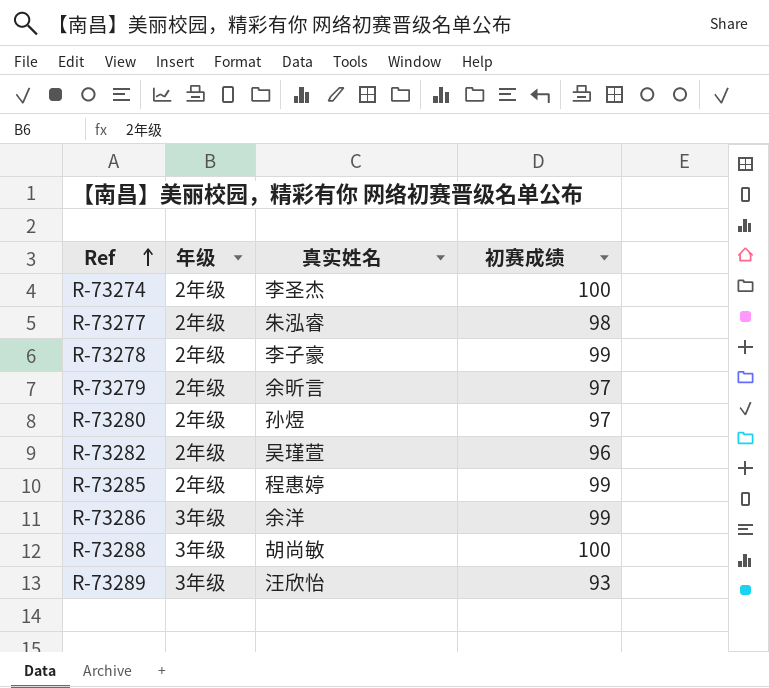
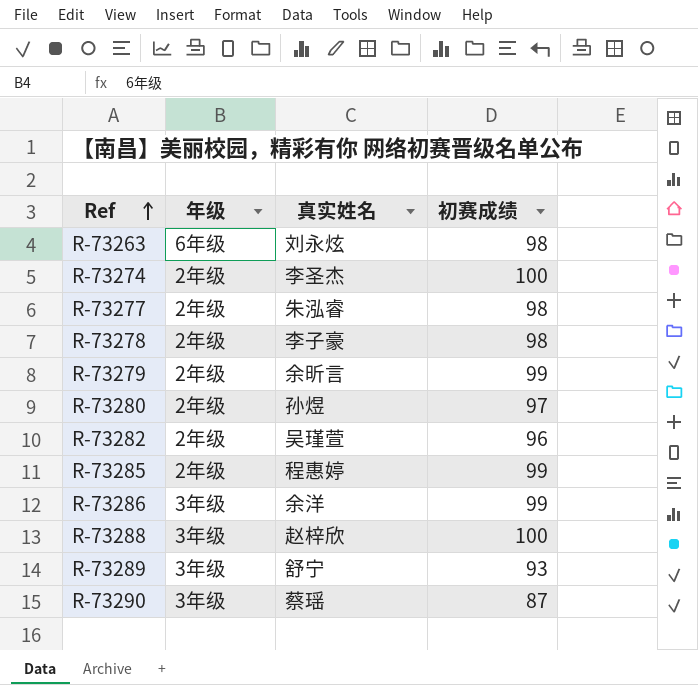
row R-73263: none -> 6年级 | 刘永炫 | 98
R-73278 | 初赛成绩: 99 -> 98
R-73279 | 初赛成绩: 97 -> 99
R-73288 | 真实姓名: 胡尚敏 -> 赵梓欣
R-73289 | 真实姓名: 汪欣怡 -> 舒宁
row R-73290: none -> 3年级 | 蔡瑶 | 87

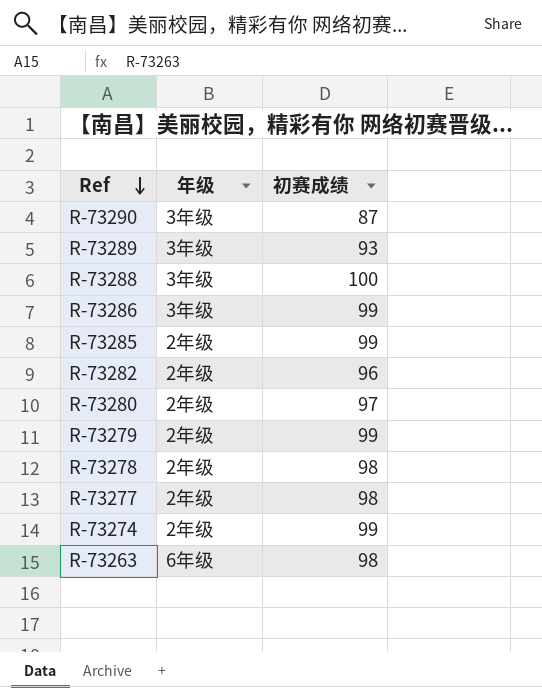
row order: Ref ascending -> Ref descending
column 真实姓名 | position: 3 -> none
R-73274 | 初赛成绩: 100 -> 99

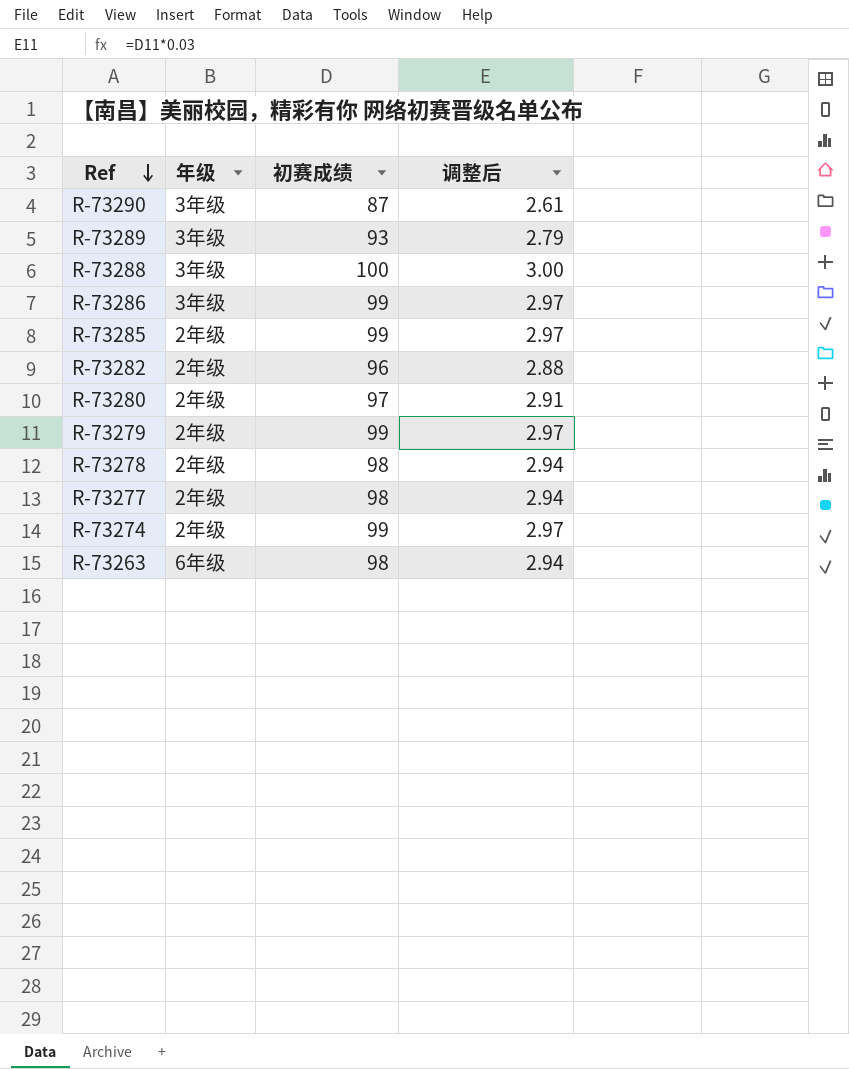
column 调整后 | formula: none -> [初赛成绩] * 0.03

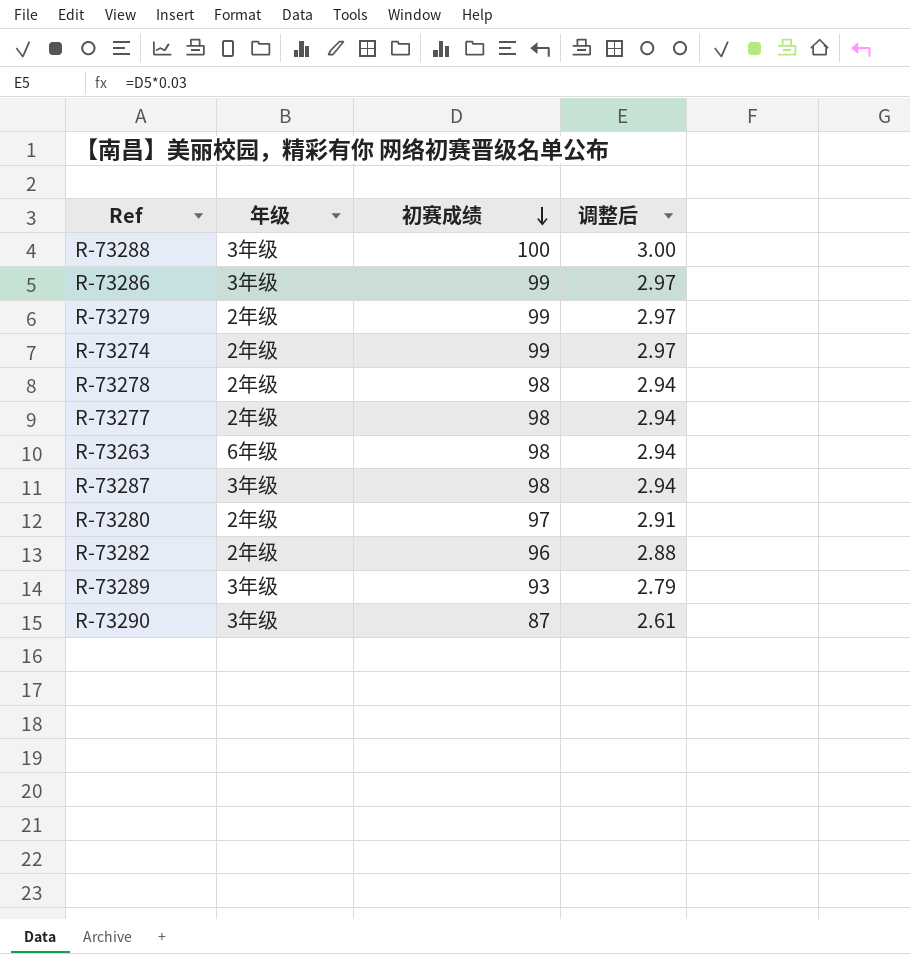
row order: Ref descending -> 初赛成绩 descending
row R-73285: 2年级 | 99 | 2.97 -> none
row R-73287: none -> 3年级 | 98 | 2.94

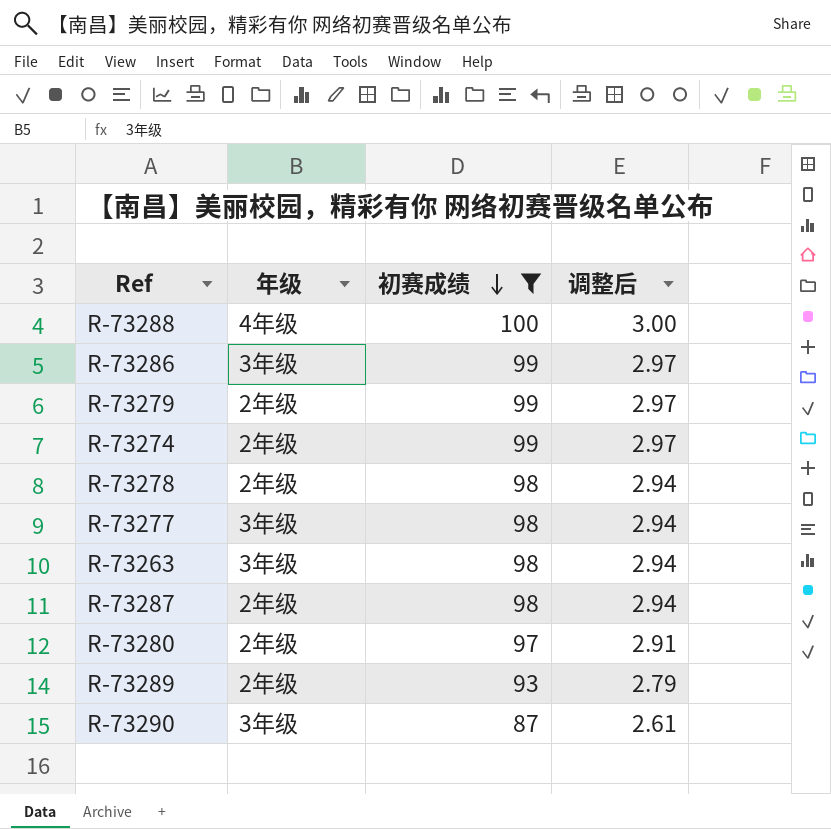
filter: none -> 初赛成绩 != 96
R-73288 | 年级: 3年级 -> 4年级
R-73277 | 年级: 2年级 -> 3年级
R-73263 | 年级: 6年级 -> 3年级
R-73287 | 年级: 3年级 -> 2年级
R-73289 | 年级: 3年级 -> 2年级

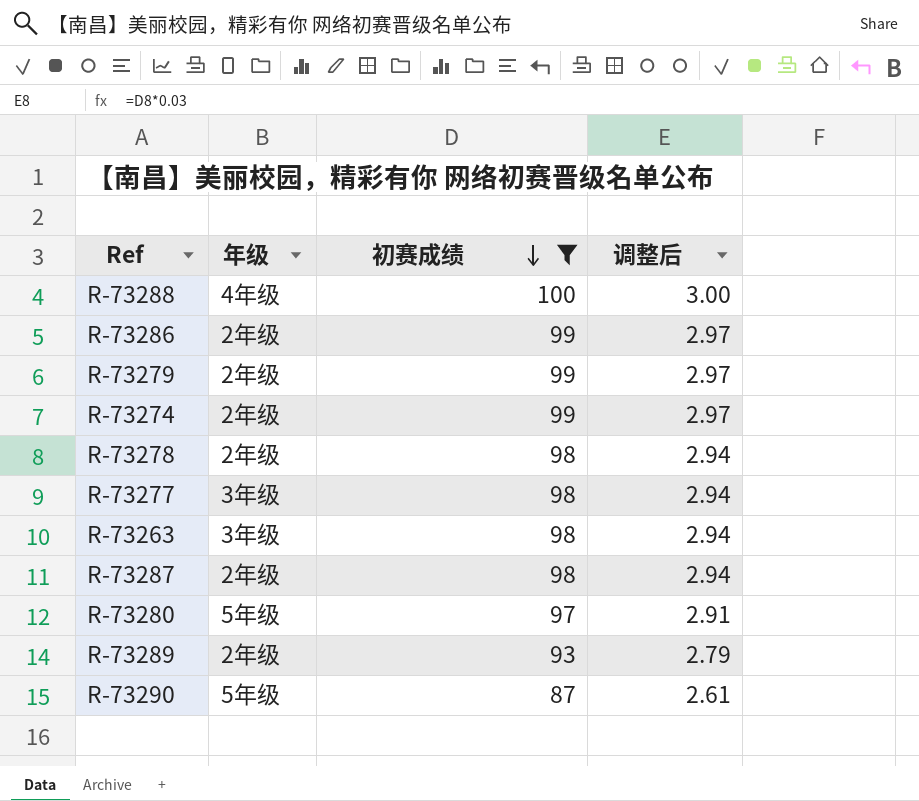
R-73286 | 年级: 3年级 -> 2年级
R-73280 | 年级: 2年级 -> 5年级
R-73290 | 年级: 3年级 -> 5年级

